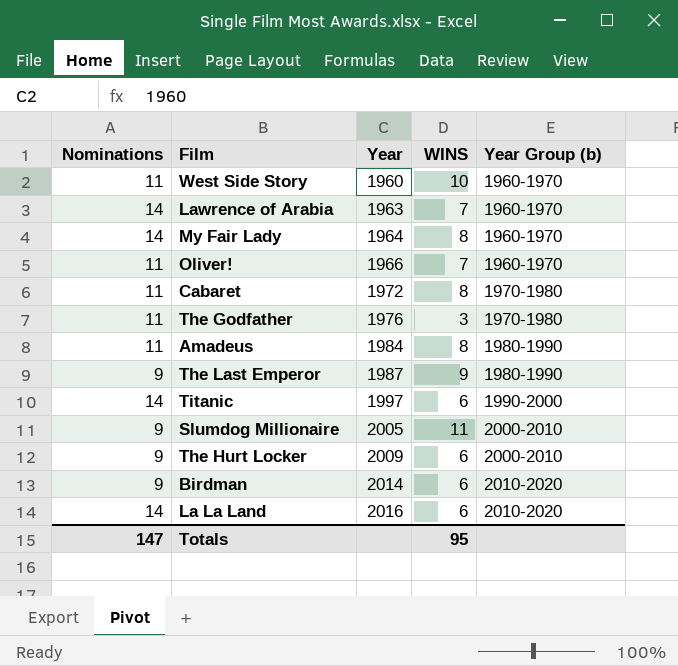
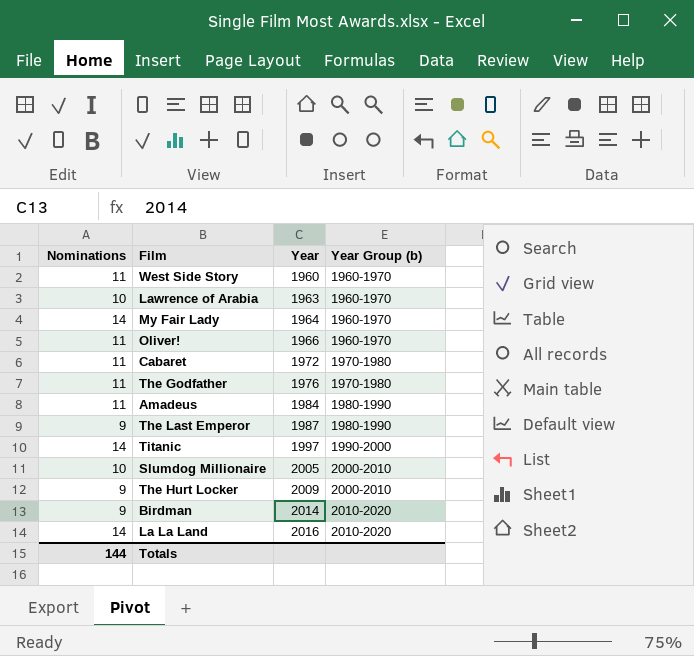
column WINS | position: 4 -> none
Lawrence of Arabia | Nominations: 14 -> 10
Slumdog Millionaire | Nominations: 9 -> 10
Totals | Nominations: 147 -> 144

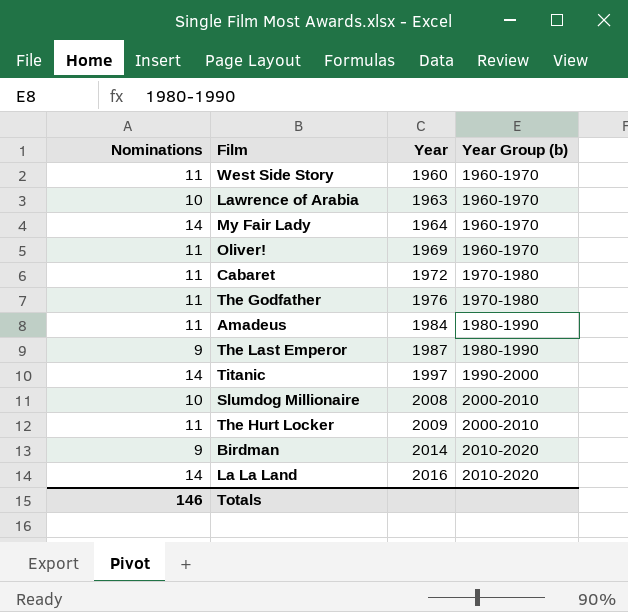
Oliver! | Year: 1966 -> 1969
Slumdog Millionaire | Year: 2005 -> 2008
The Hurt Locker | Nominations: 9 -> 11
Totals | Nominations: 144 -> 146

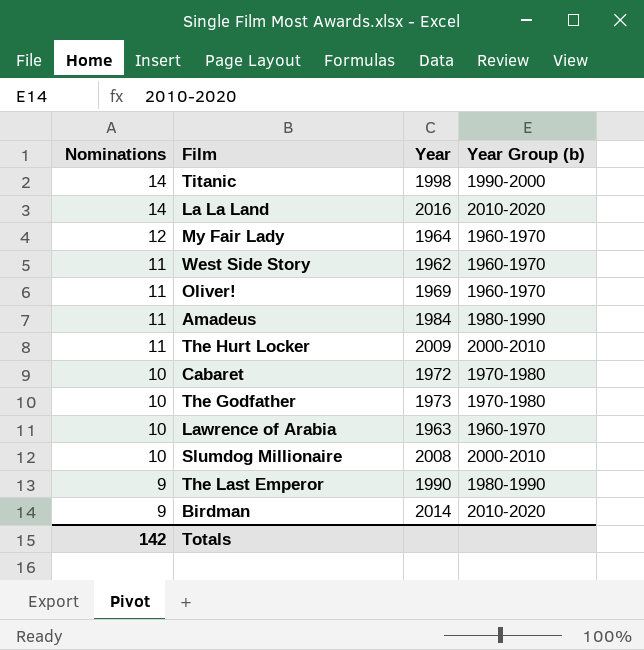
row order: Year ascending -> Nominations descending
Titanic | Year: 1997 -> 1998
My Fair Lady | Nominations: 14 -> 12
West Side Story | Year: 1960 -> 1962
Cabaret | Nominations: 11 -> 10
The Godfather | Nominations: 11 -> 10
The Godfather | Year: 1976 -> 1973
The Last Emperor | Year: 1987 -> 1990
Totals | Nominations: 146 -> 142

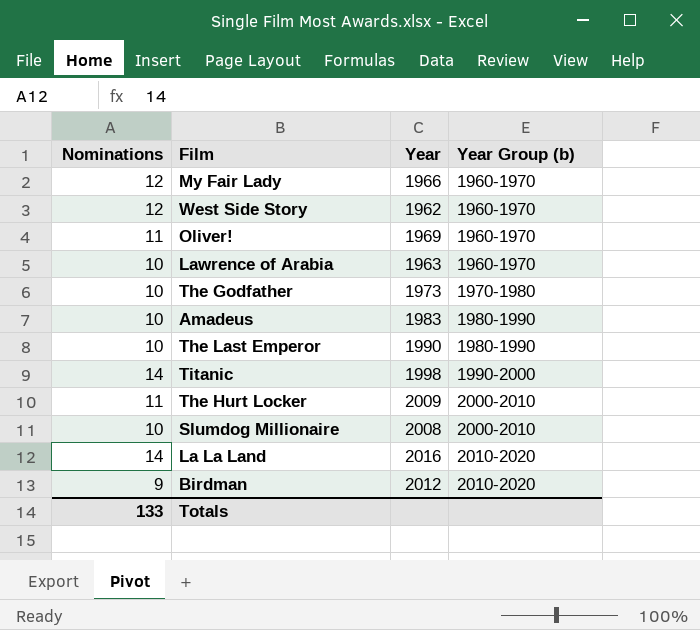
row order: Nominations descending -> Year Group (b) ascending
row Cabaret: 10 | 1972 | 1970-1980 -> none
My Fair Lady | Year: 1964 -> 1966
West Side Story | Nominations: 11 -> 12
Amadeus | Nominations: 11 -> 10
Amadeus | Year: 1984 -> 1983
The Last Emperor | Nominations: 9 -> 10
Birdman | Year: 2014 -> 2012
Totals | Nominations: 142 -> 133

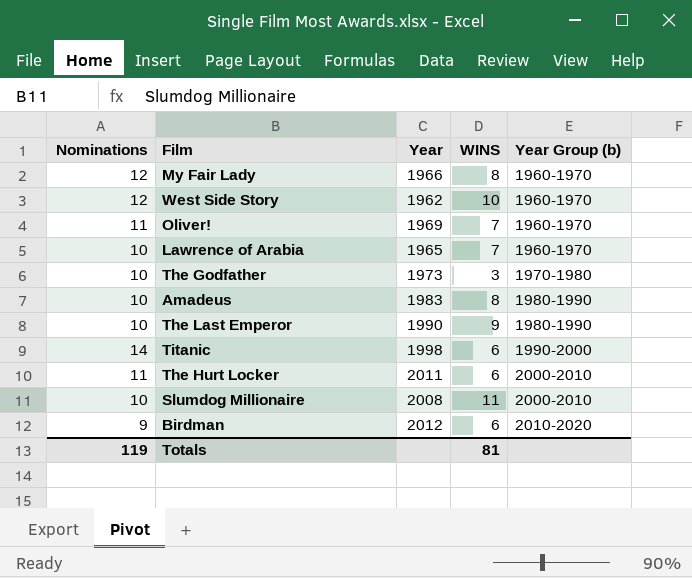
column WINS | position: none -> 4
row La La Land: 14 | 2016 | 2010-2020 -> none
Lawrence of Arabia | Year: 1963 -> 1965
The Hurt Locker | Year: 2009 -> 2011
Totals | Nominations: 133 -> 119

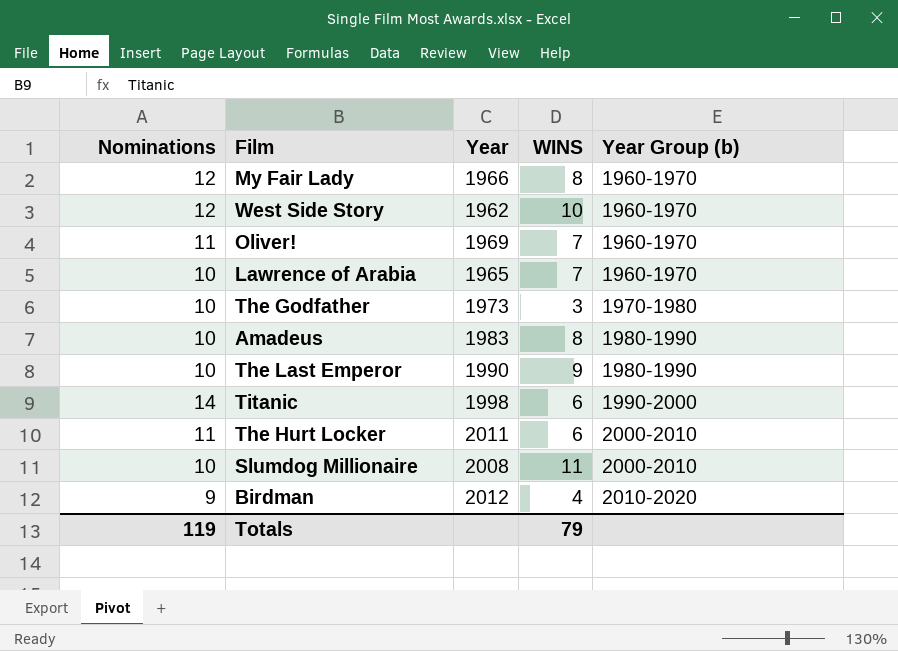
Birdman | WINS: 6 -> 4
Totals | WINS: 81 -> 79

